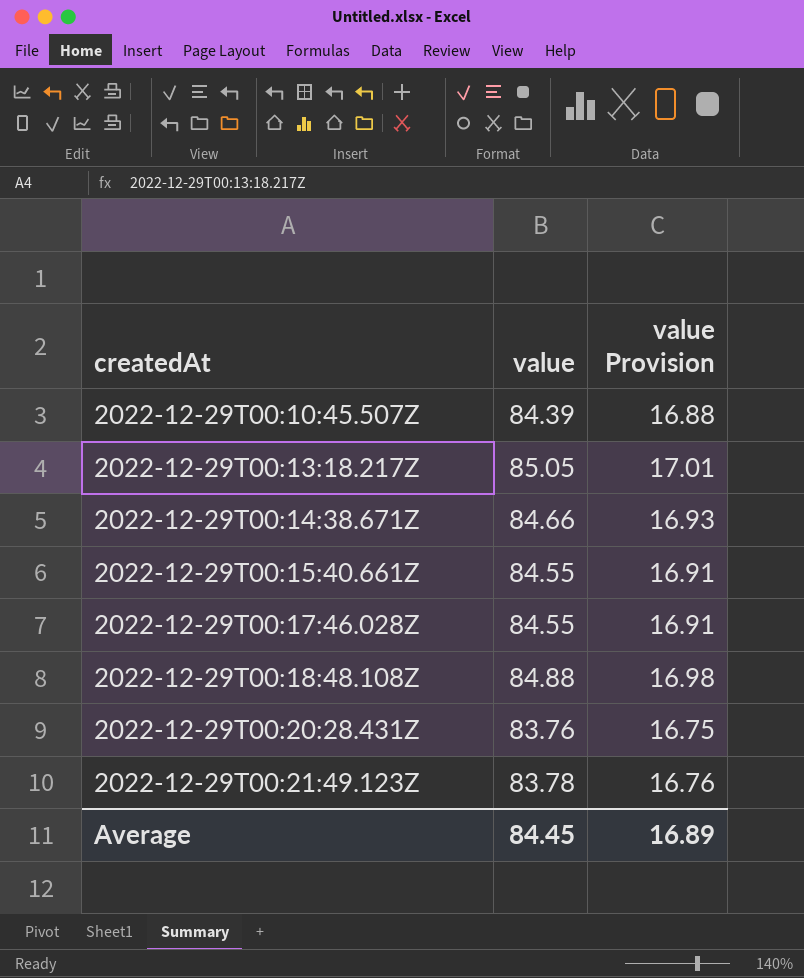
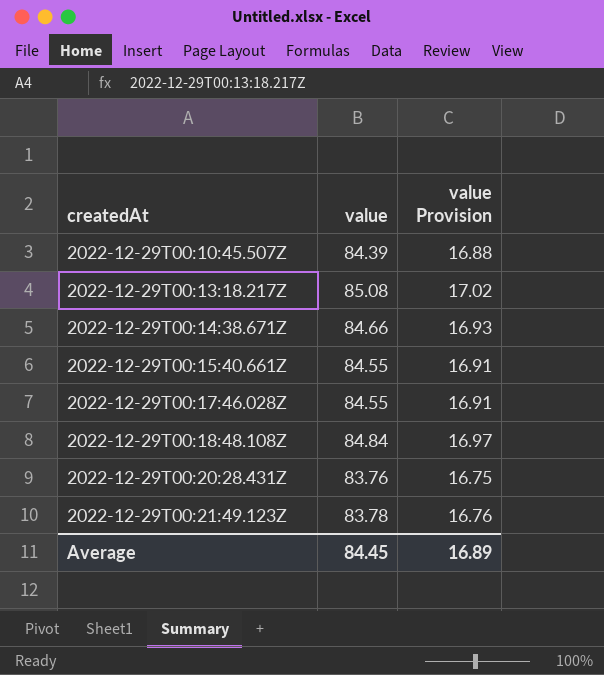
2022-12-29T00:13:18.217Z | value: 85.05 -> 85.08
2022-12-29T00:13:18.217Z | value Provision: 17.01 -> 17.02
2022-12-29T00:18:48.108Z | value: 84.88 -> 84.84
2022-12-29T00:18:48.108Z | value Provision: 16.98 -> 16.97

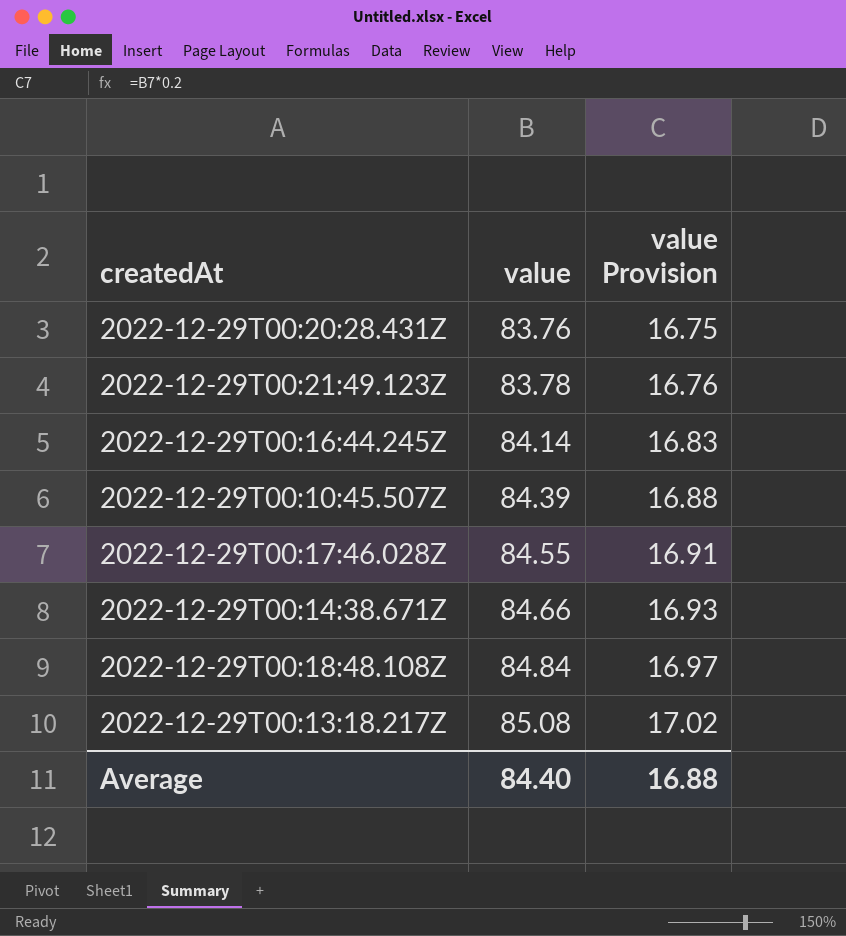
row order: createdAt ascending -> value ascending
row 2022-12-29T00:15:40.661Z: 84.55 | 16.91 -> none
row 2022-12-29T00:16:44.245Z: none -> 84.14 | 16.83
Average | value: 84.45 -> 84.40
Average | value Provision: 16.89 -> 16.88

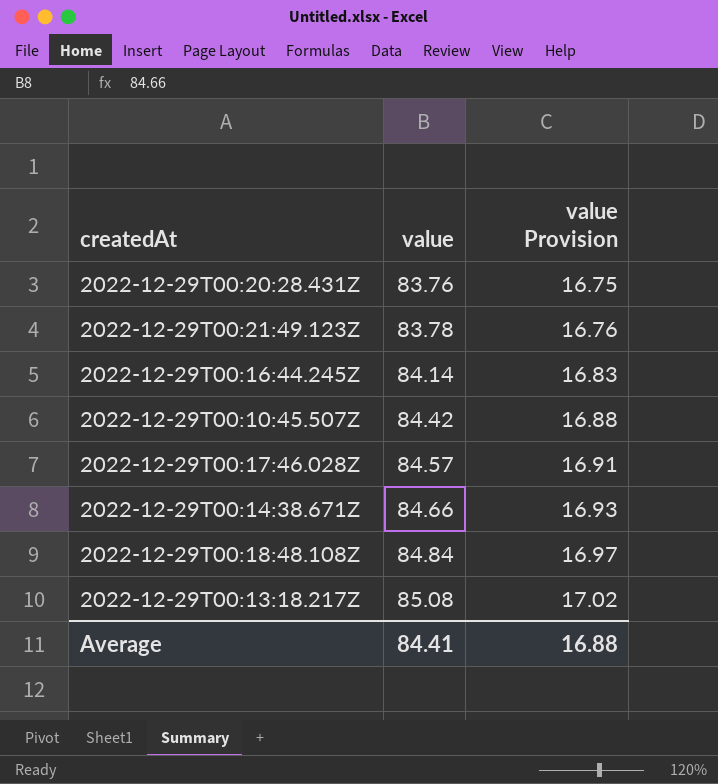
2022-12-29T00:10:45.507Z | value: 84.39 -> 84.42
2022-12-29T00:17:46.028Z | value: 84.55 -> 84.57
Average | value: 84.40 -> 84.41

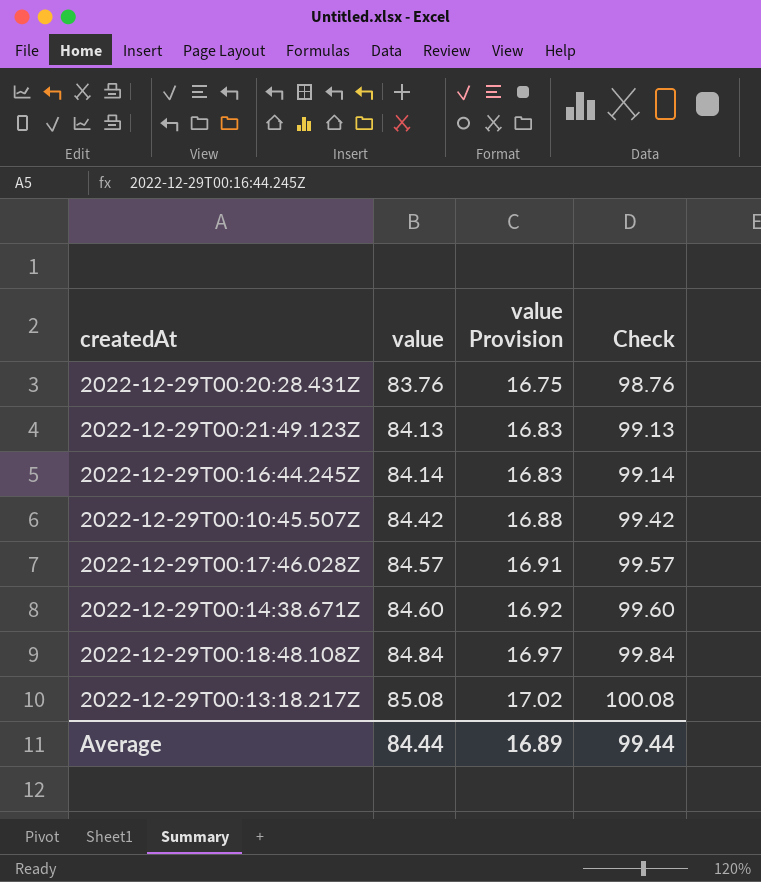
column Check | formula: none -> [value] + 15
2022-12-29T00:21:49.123Z | value: 83.78 -> 84.13
2022-12-29T00:21:49.123Z | value Provision: 16.76 -> 16.83
2022-12-29T00:14:38.671Z | value: 84.66 -> 84.60
2022-12-29T00:14:38.671Z | value Provision: 16.93 -> 16.92
Average | value: 84.41 -> 84.44
Average | value Provision: 16.88 -> 16.89

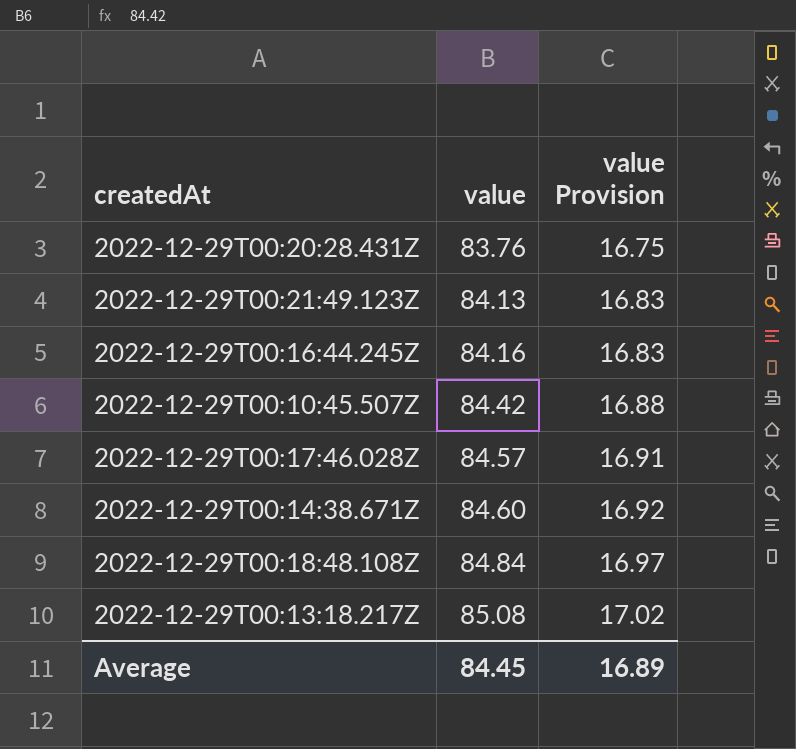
column Check | formula: [value] + 15 -> none
2022-12-29T00:16:44.245Z | value: 84.14 -> 84.16
Average | value: 84.44 -> 84.45

